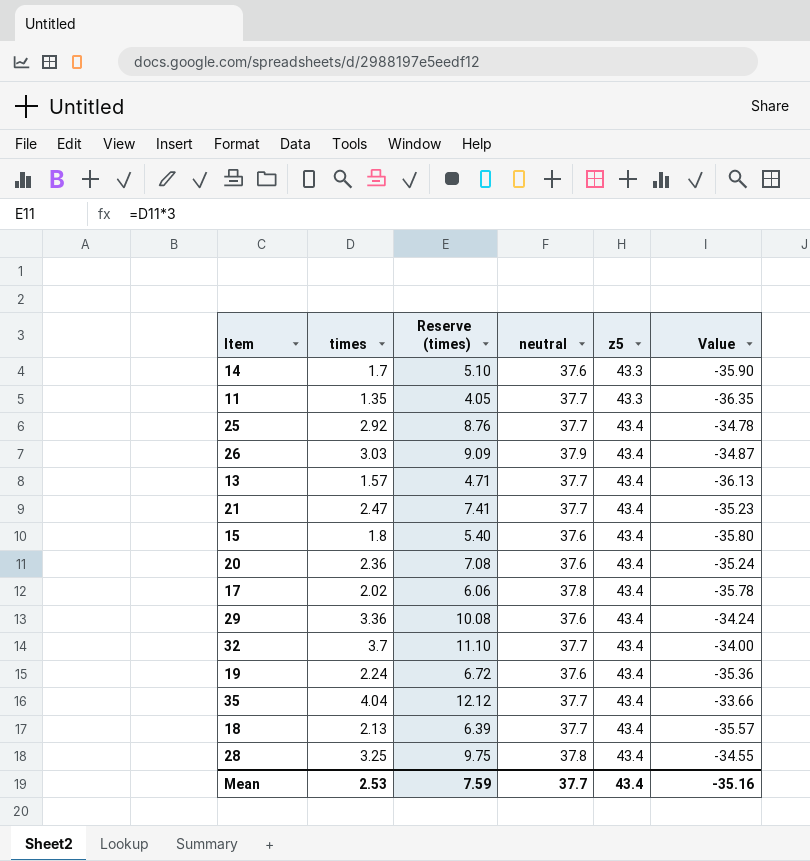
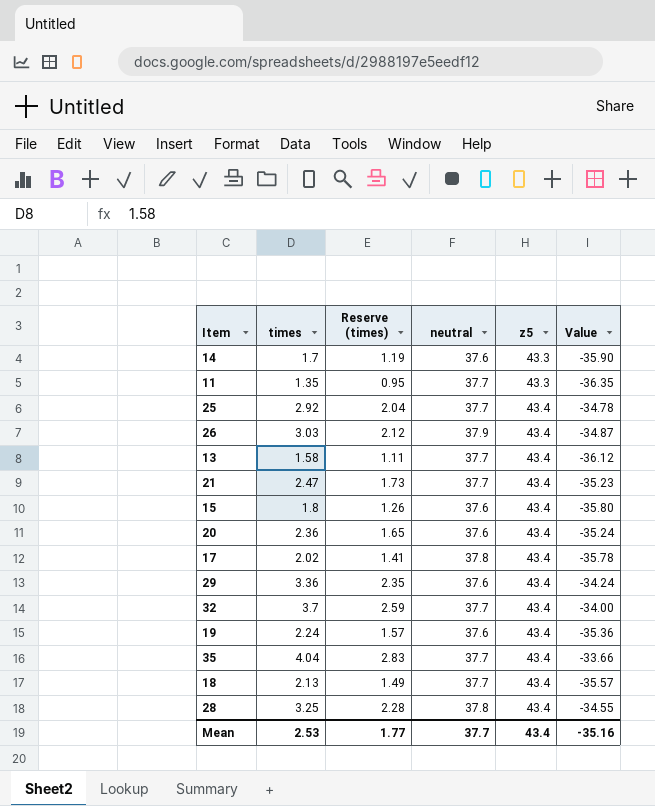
column Reserve (times) | formula: [times] * 3 -> [times] * 0.7
13 | times: 1.57 -> 1.58
13 | Value: -36.13 -> -36.12
Mean | Reserve (times): 7.59 -> 1.77

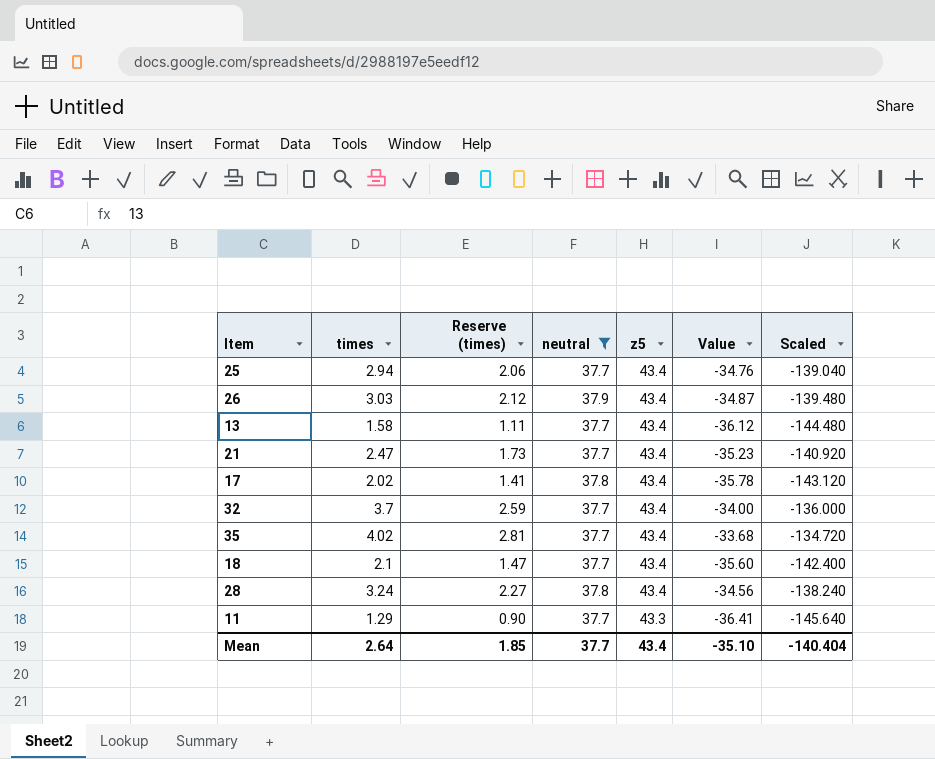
filter: none -> neutral != 37.6
row order: z5 ascending -> z5 descending
column Scaled | formula: none -> [Value] * 4
25 | times: 2.92 -> 2.94
25 | Reserve (times): 2.04 -> 2.06
25 | Value: -34.78 -> -34.76
35 | times: 4.04 -> 4.02
35 | Reserve (times): 2.83 -> 2.81
35 | Value: -33.66 -> -33.68
18 | times: 2.13 -> 2.1
18 | Reserve (times): 1.49 -> 1.47
18 | Value: -35.57 -> -35.60
28 | times: 3.25 -> 3.24
28 | Reserve (times): 2.28 -> 2.27
28 | Value: -34.55 -> -34.56
11 | times: 1.35 -> 1.29
11 | Reserve (times): 0.95 -> 0.90
11 | Value: -36.35 -> -36.41
Mean | times: 2.53 -> 2.64
Mean | Reserve (times): 1.77 -> 1.85
Mean | Value: -35.16 -> -35.10

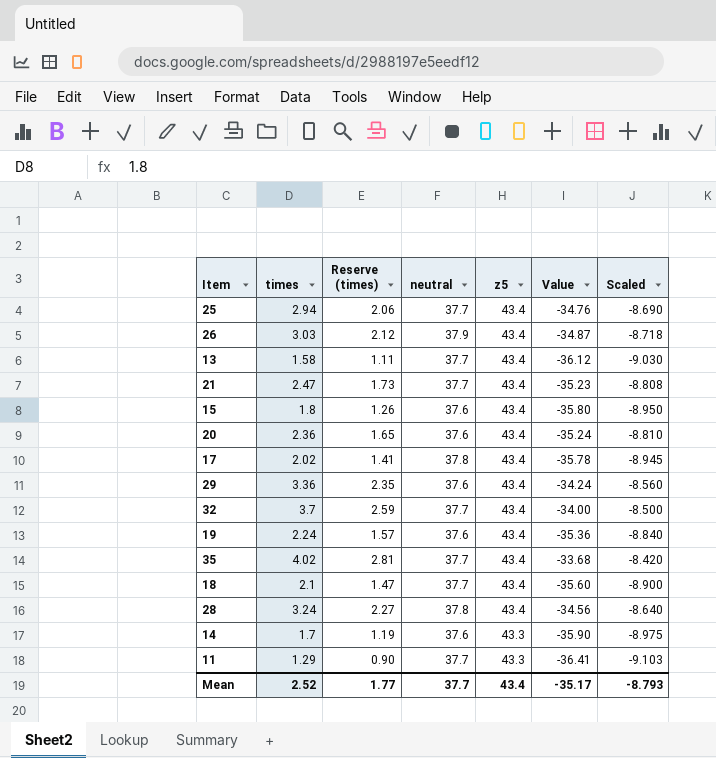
filter: neutral != 37.6 -> none
column Scaled | formula: [Value] * 4 -> [Value] * 0.25
Mean | times: 2.64 -> 2.52
Mean | Reserve (times): 1.85 -> 1.77
Mean | Value: -35.10 -> -35.17
Mean | Scaled: -140.404 -> -8.793

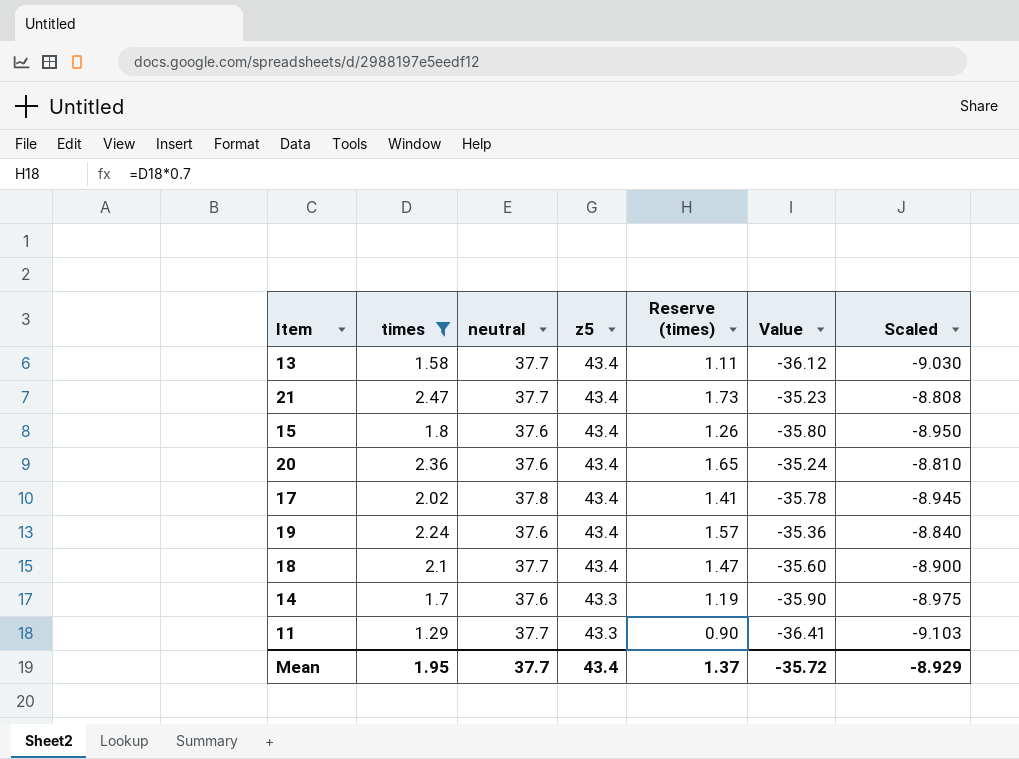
filter: none -> times <= 2.47
column Reserve (times) | position: 3 -> 5
Mean | times: 2.52 -> 1.95
Mean | Reserve (times): 1.77 -> 1.37
Mean | Value: -35.17 -> -35.72
Mean | Scaled: -8.793 -> -8.929

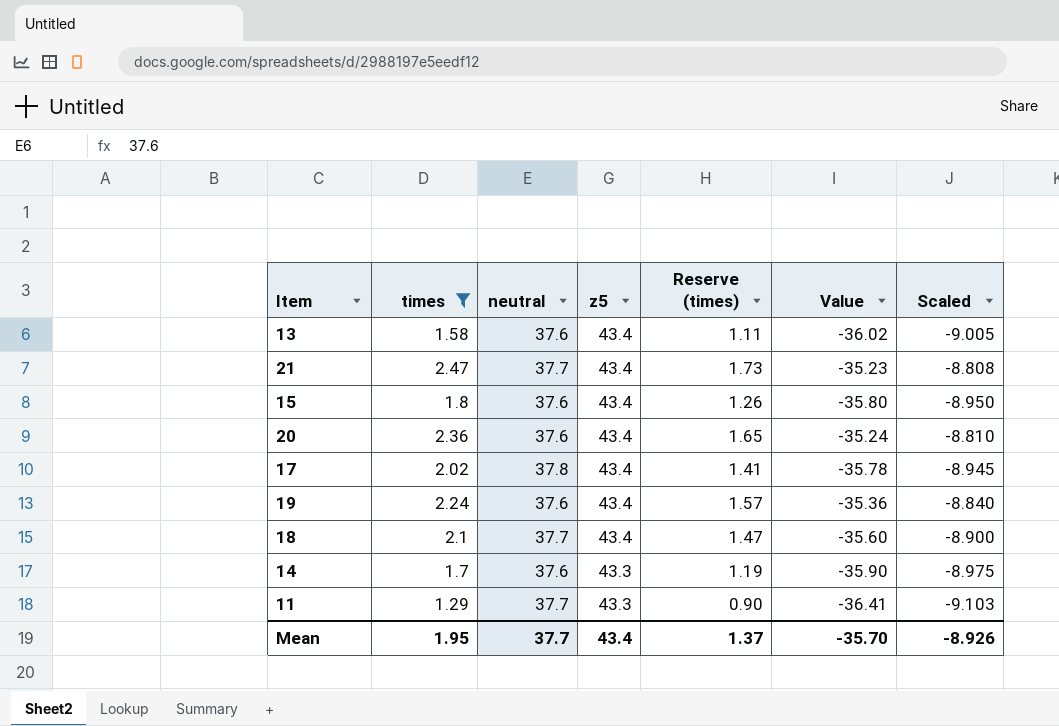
13 | neutral: 37.7 -> 37.6
13 | Value: -36.12 -> -36.02
13 | Scaled: -9.030 -> -9.005
Mean | Value: -35.72 -> -35.70
Mean | Scaled: -8.929 -> -8.926

